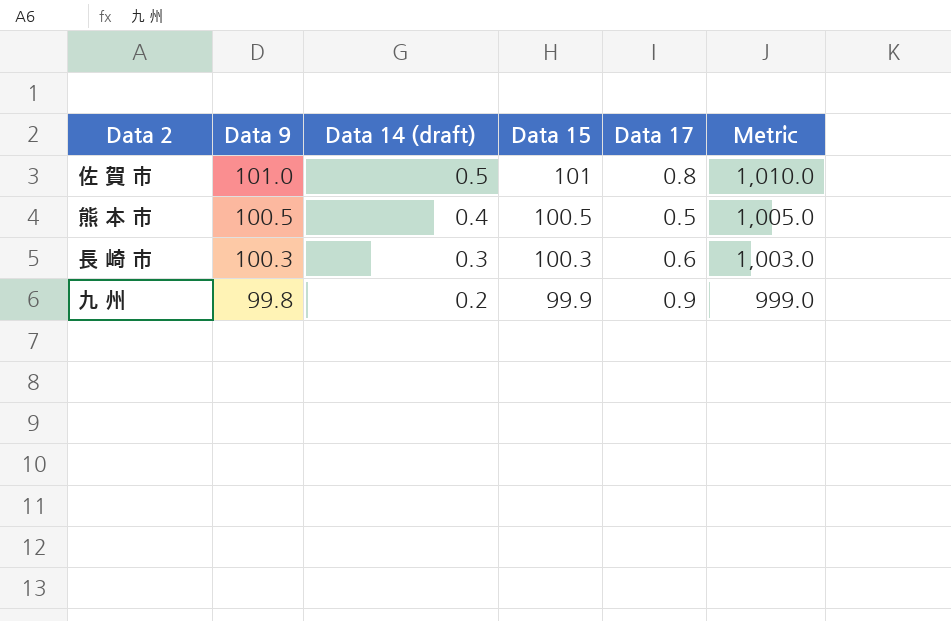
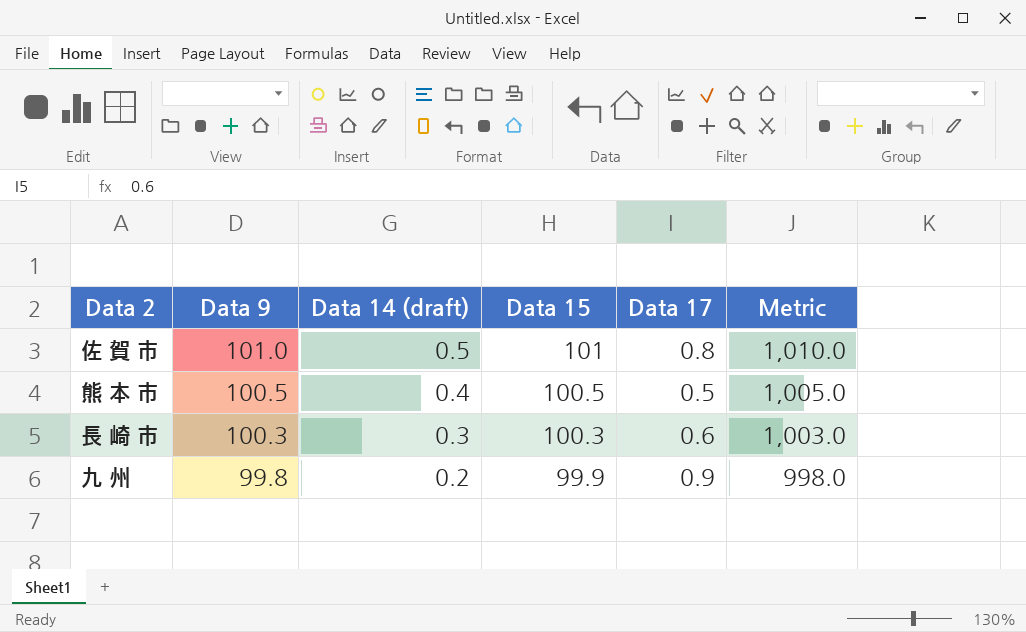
column Metric | formula: [Data 15] * 10 -> [Data 9] * 10

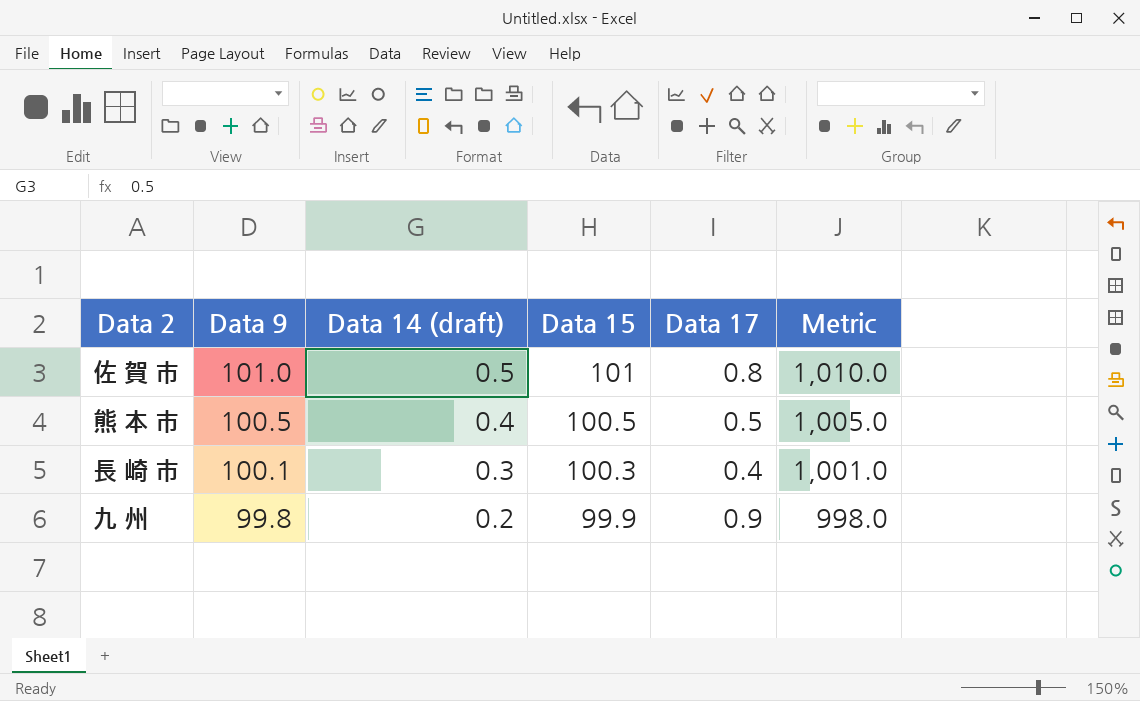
長 崎 市 | Data 9: 100.3 -> 100.1
長 崎 市 | Data 17: 0.6 -> 0.4
長 崎 市 | Metric: 1,003.0 -> 1,001.0

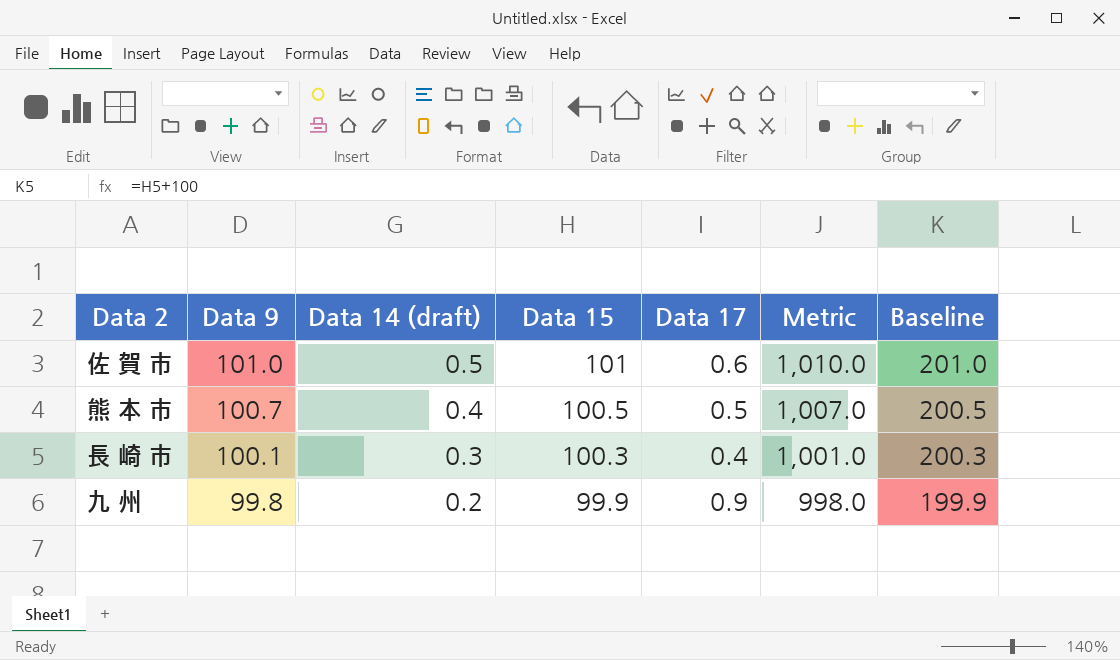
column Baseline | formula: none -> [Data 15] + 100
佐 賀 市 | Data 17: 0.8 -> 0.6
熊 本 市 | Data 9: 100.5 -> 100.7
熊 本 市 | Metric: 1,005.0 -> 1,007.0

